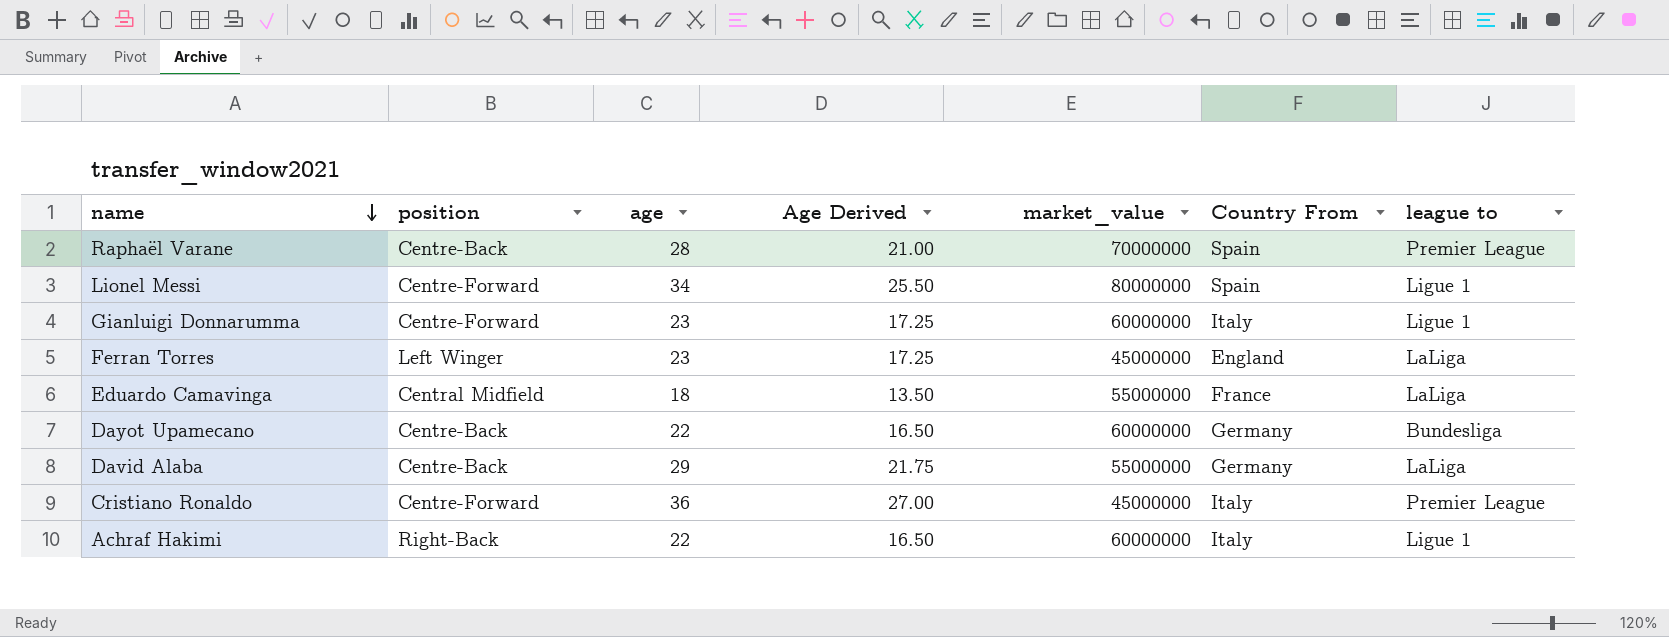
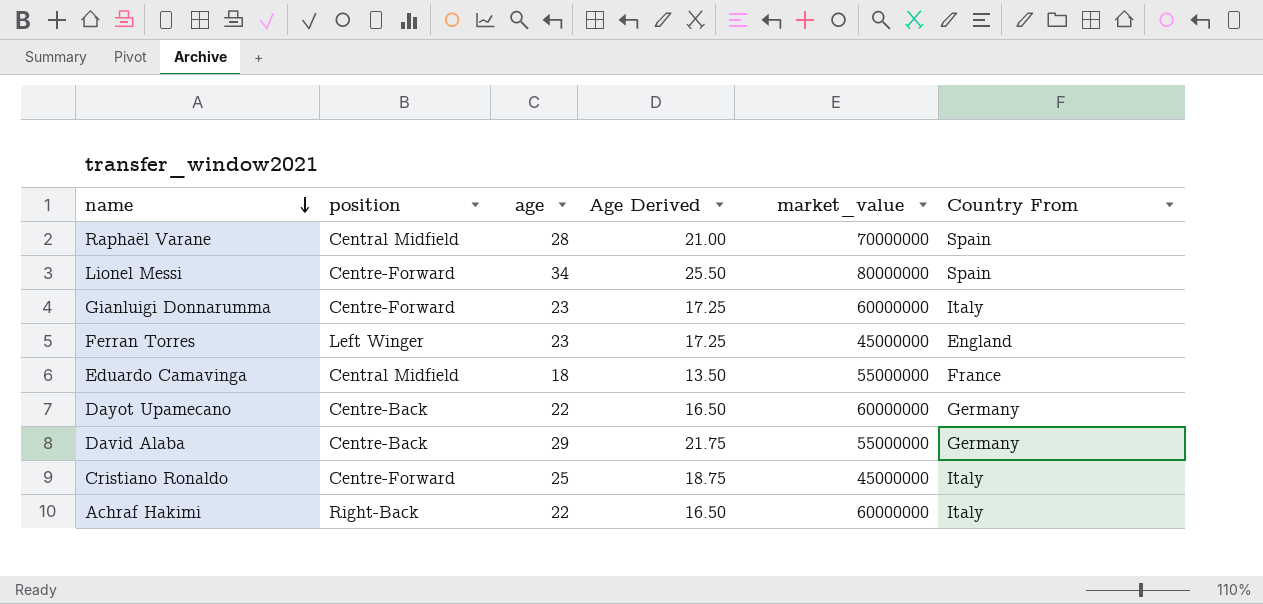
column league to | position: 7 -> none
Raphaël Varane | position: Centre-Back -> Central Midfield
Cristiano Ronaldo | age: 36 -> 25
Cristiano Ronaldo | Age Derived: 27.00 -> 18.75

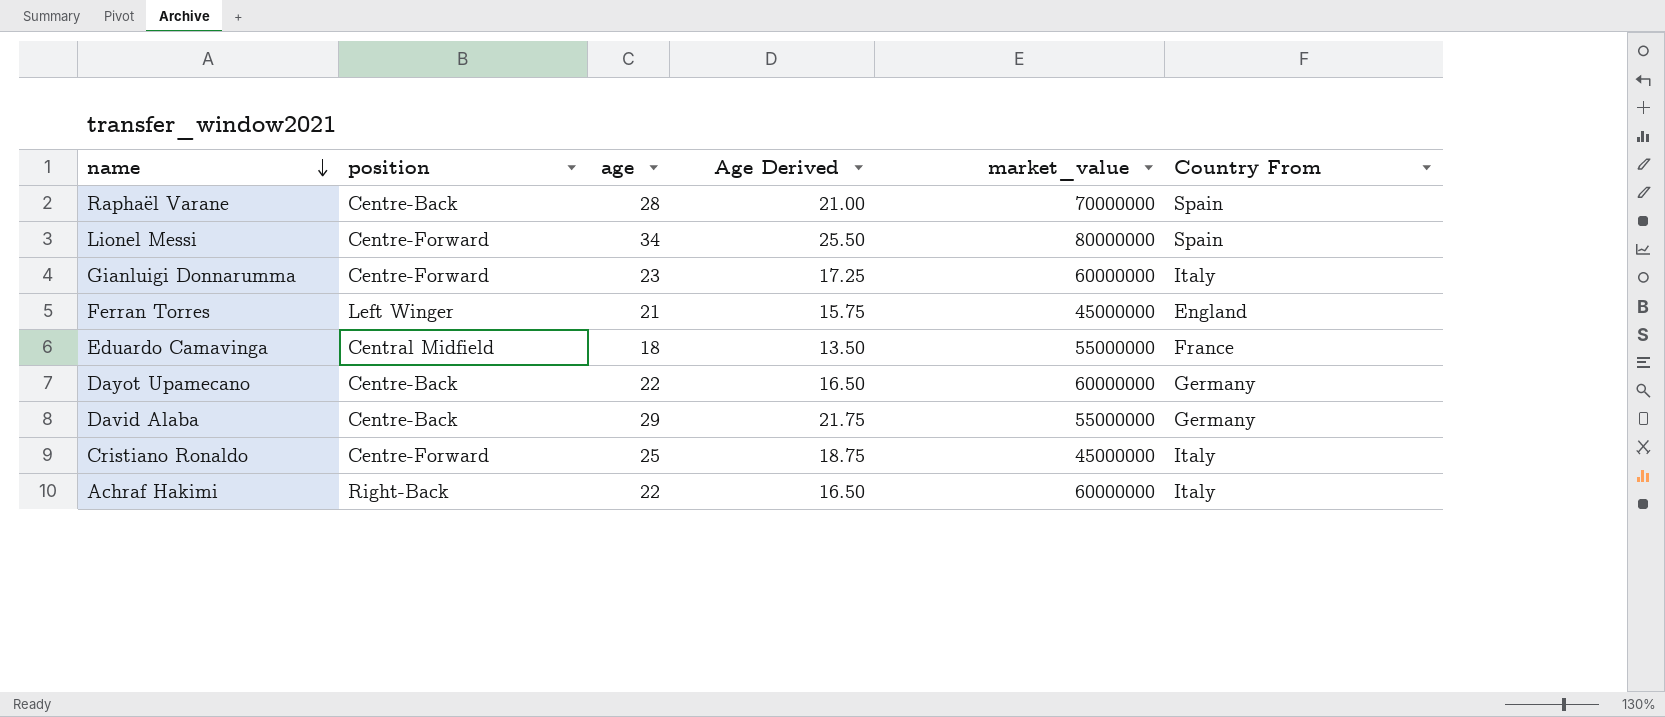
Raphaël Varane | position: Central Midfield -> Centre-Back
Ferran Torres | age: 23 -> 21
Ferran Torres | Age Derived: 17.25 -> 15.75

